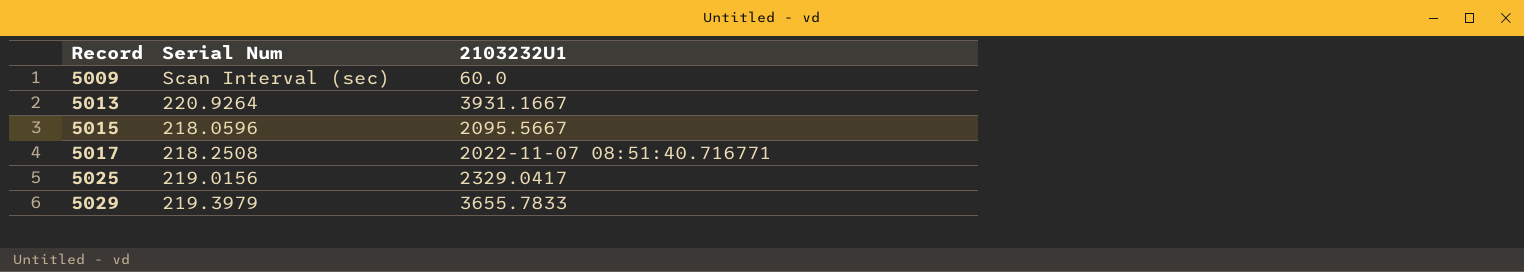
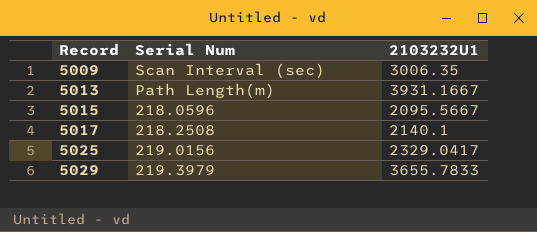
5009 | 2103232U1: 60.0 -> 3006.35
5013 | Serial Num: 220.9264 -> Path Length(m)
5017 | 2103232U1: 2022-11-07 08:51:40.716771 -> 2140.1

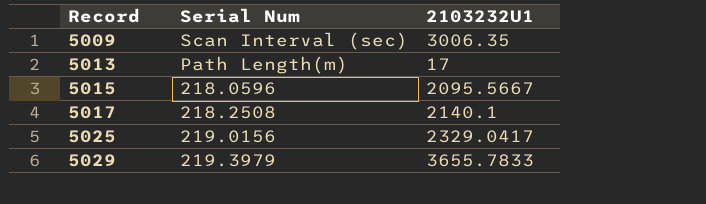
5013 | 2103232U1: 3931.1667 -> 17

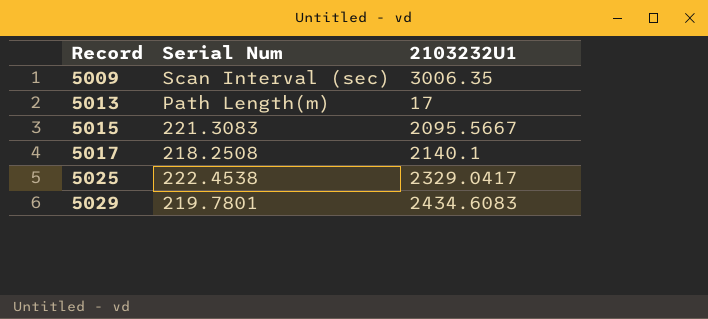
5015 | Serial Num: 218.0596 -> 221.3083
5025 | Serial Num: 219.0156 -> 222.4538
5029 | Serial Num: 219.3979 -> 219.7801
5029 | 2103232U1: 3655.7833 -> 2434.6083

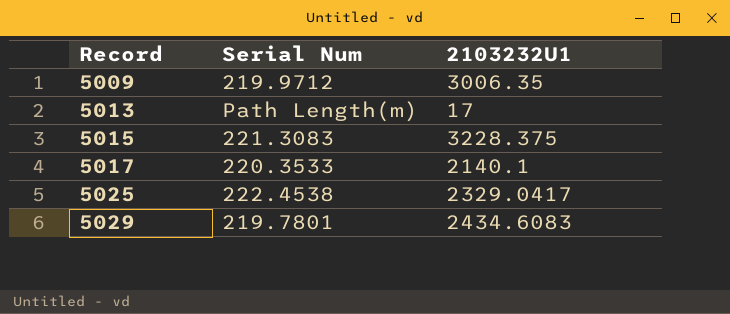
5009 | Serial Num: Scan Interval (sec) -> 219.9712
5015 | 2103232U1: 2095.5667 -> 3228.375
5017 | Serial Num: 218.2508 -> 220.3533

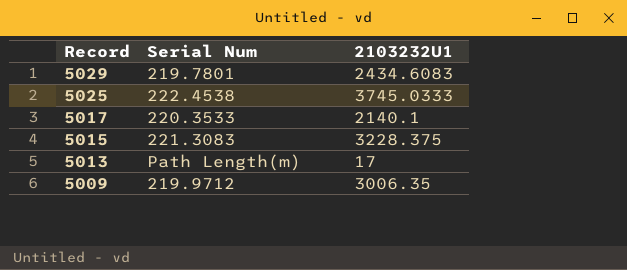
row order: Record ascending -> Record descending
5025 | 2103232U1: 2329.0417 -> 3745.0333

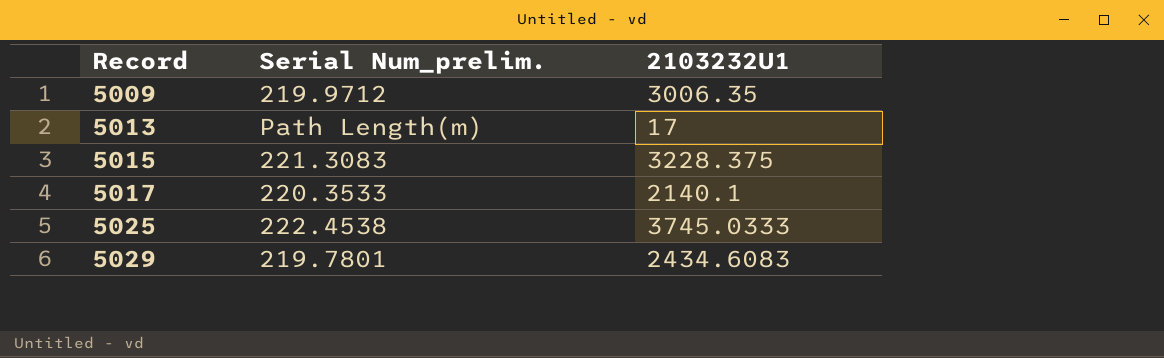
row order: Record descending -> Record ascending
column name: Serial Num -> Serial Num_prelim.

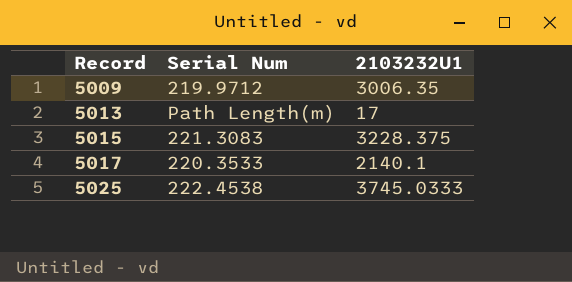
column name: Serial Num_prelim. -> Serial Num
row 5029: 219.7801 | 2434.6083 -> none

